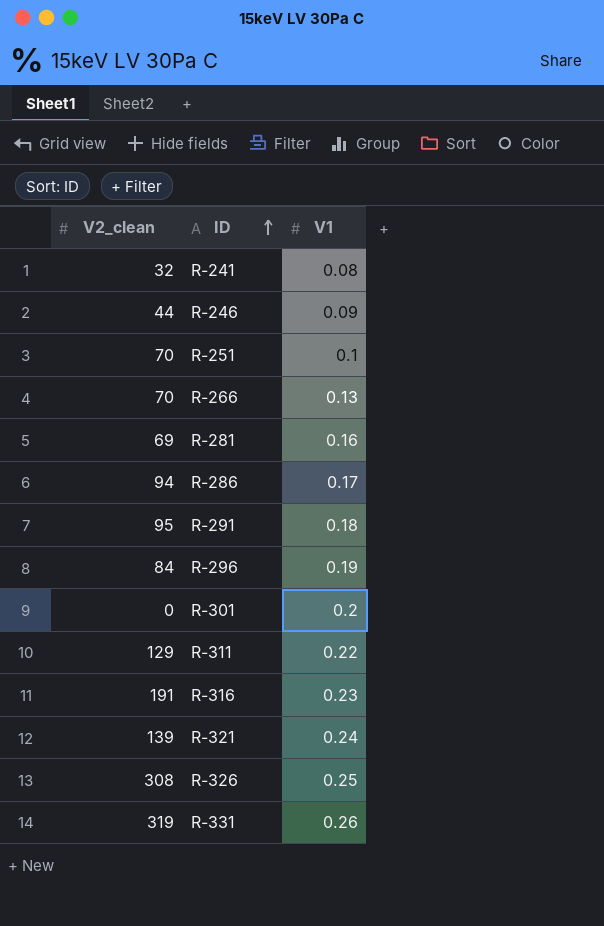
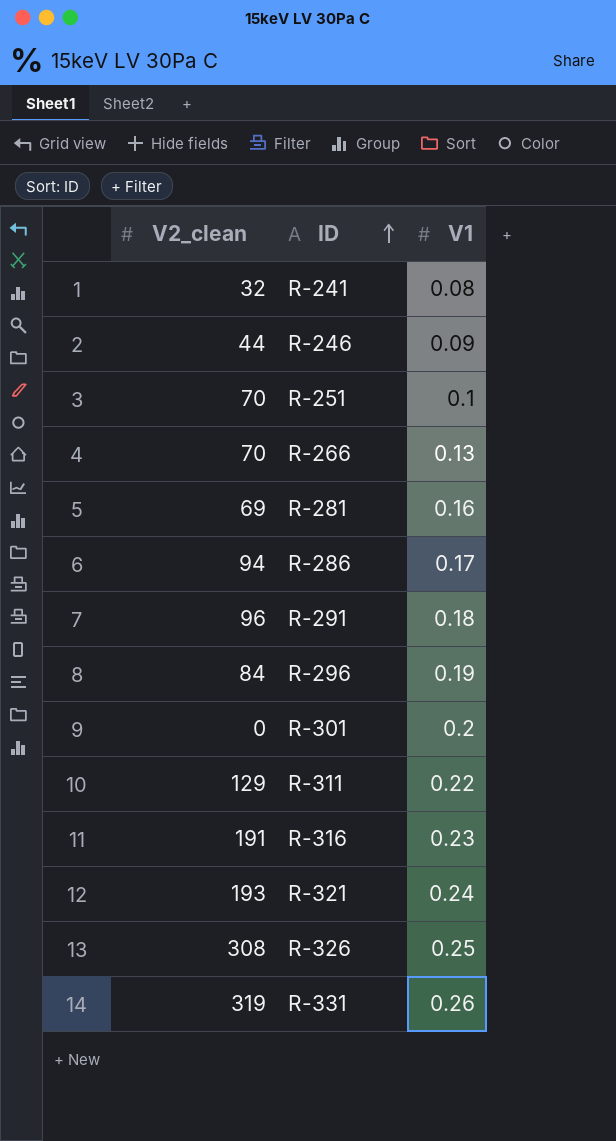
R-291 | V2_clean: 95 -> 96
R-321 | V2_clean: 139 -> 193

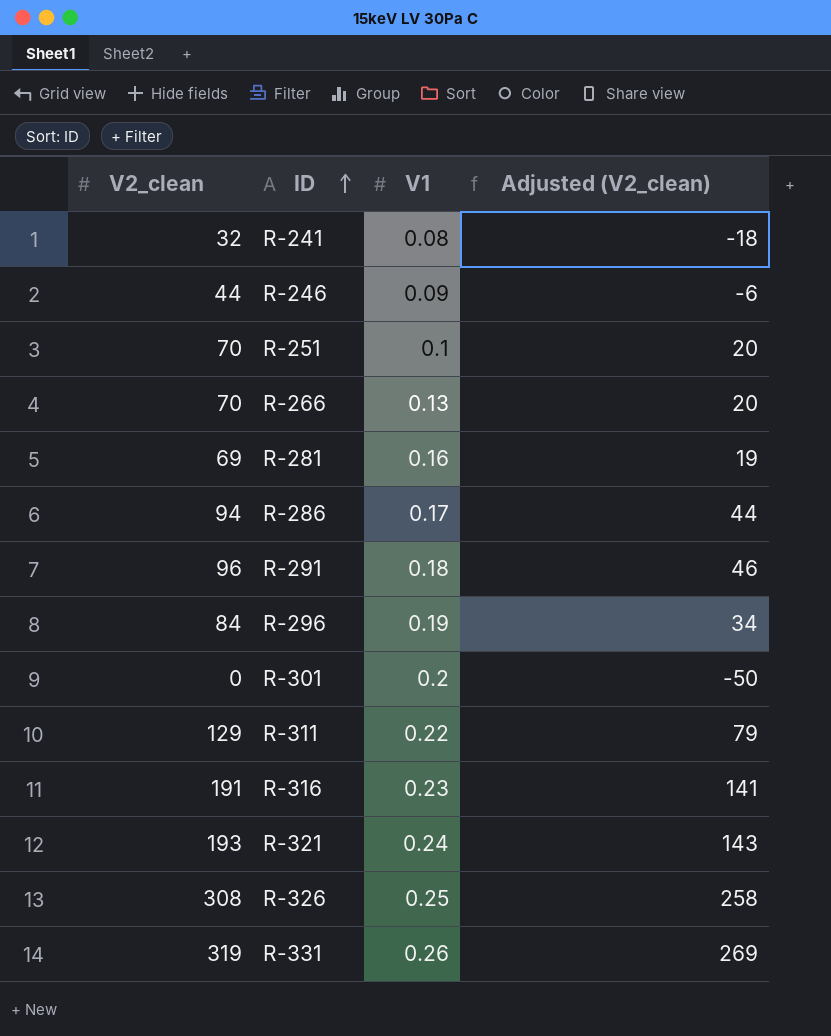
column Adjusted (V2_clean) | formula: none -> [V2_clean] - 50

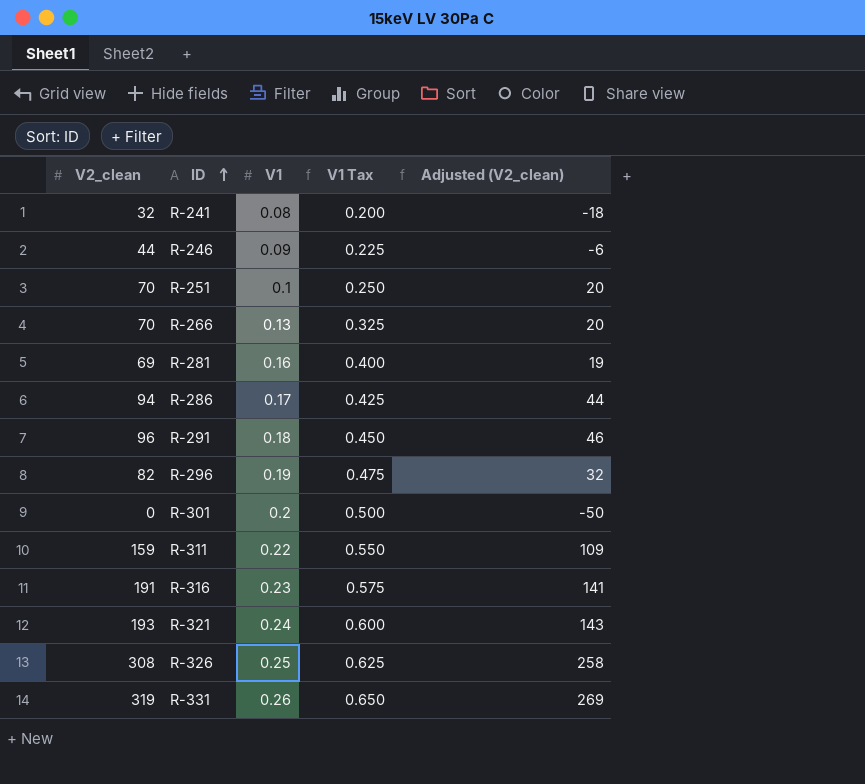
column V1 Tax | formula: none -> [V1] * 2.5
R-296 | V2_clean: 84 -> 82
R-296 | Adjusted (V2_clean): 34 -> 32
R-311 | V2_clean: 129 -> 159
R-311 | Adjusted (V2_clean): 79 -> 109

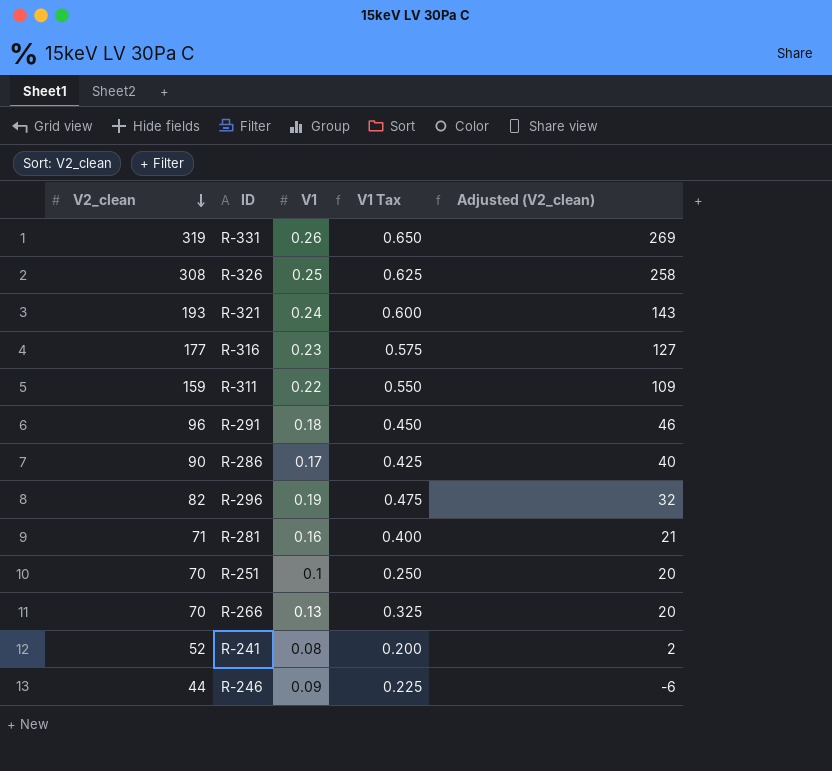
row order: ID ascending -> V2_clean descending
row R-301: 0 | 0.2 | 0.500 | -50 -> none
R-316 | V2_clean: 191 -> 177
R-316 | Adjusted (V2_clean): 141 -> 127
R-286 | V2_clean: 94 -> 90
R-286 | Adjusted (V2_clean): 44 -> 40
R-281 | V2_clean: 69 -> 71
R-281 | Adjusted (V2_clean): 19 -> 21
R-241 | V2_clean: 32 -> 52
R-241 | Adjusted (V2_clean): -18 -> 2

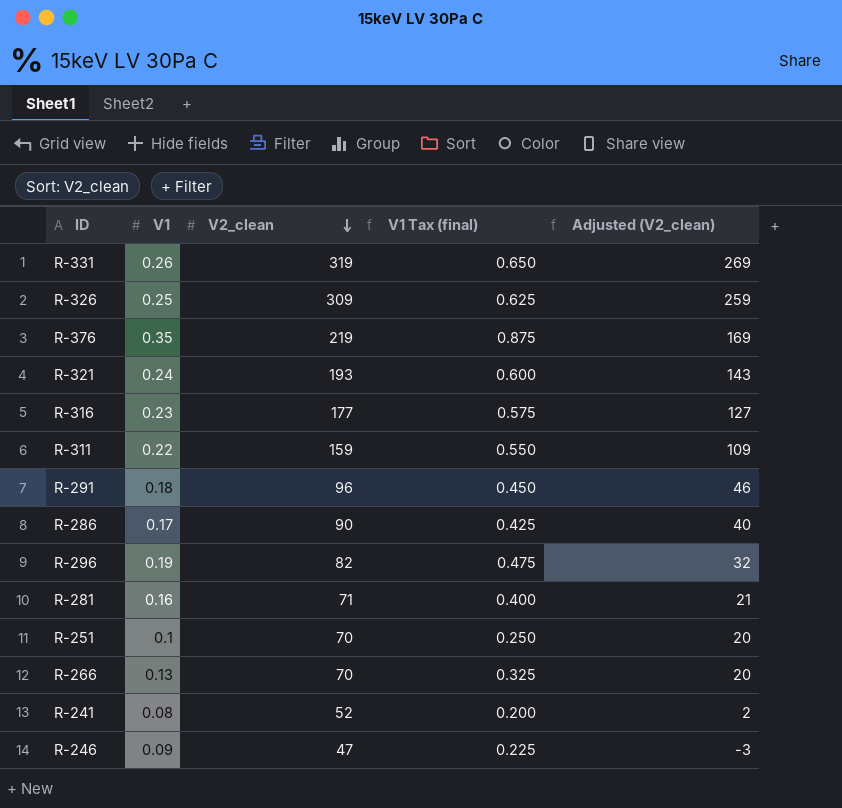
column V2_clean | position: 1 -> 3
column name: V1 Tax -> V1 Tax (final)
R-326 | V2_clean: 308 -> 309
R-326 | Adjusted (V2_clean): 258 -> 259
row R-376: none -> 0.35 | 219 | 0.875 | 169
R-246 | V2_clean: 44 -> 47
R-246 | Adjusted (V2_clean): -6 -> -3

